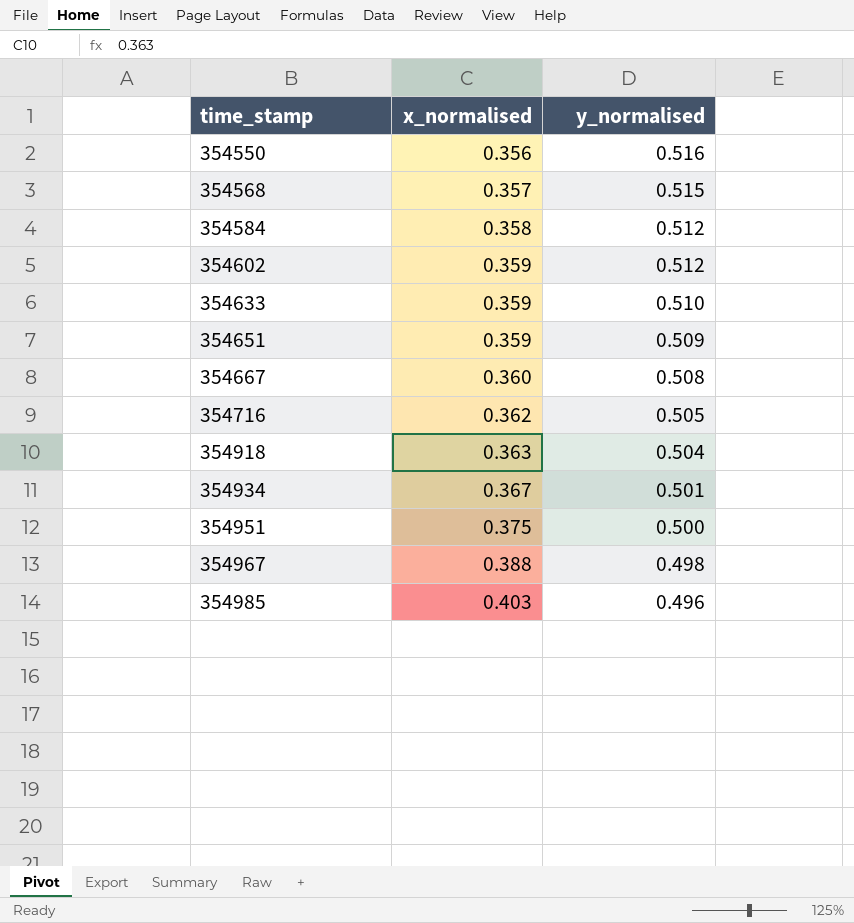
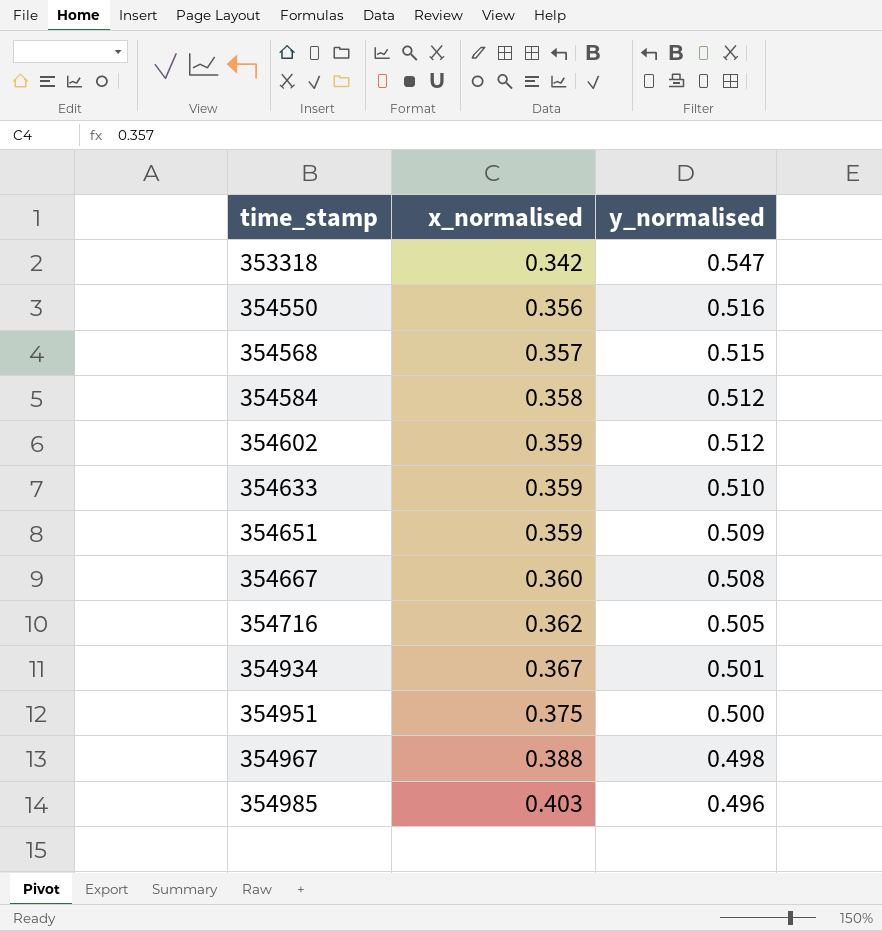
row 354918: 0.363 | 0.504 -> none
row 353318: none -> 0.342 | 0.547

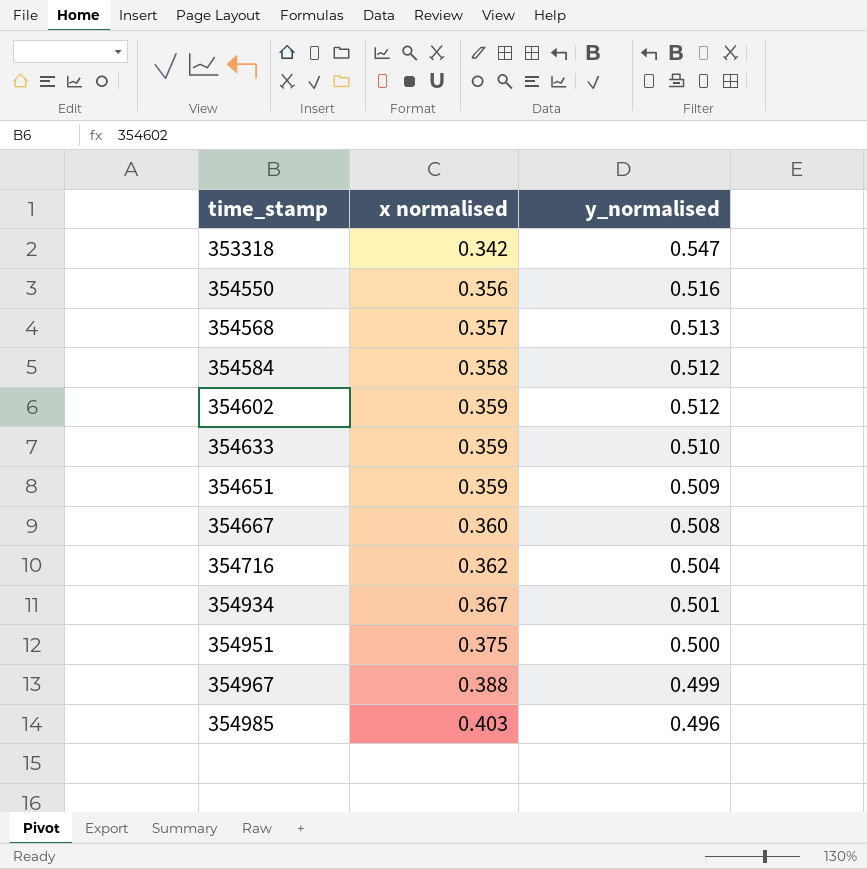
column name: x_normalised -> x normalised
354568 | y_normalised: 0.515 -> 0.513
354716 | y_normalised: 0.505 -> 0.504
354967 | y_normalised: 0.498 -> 0.499

